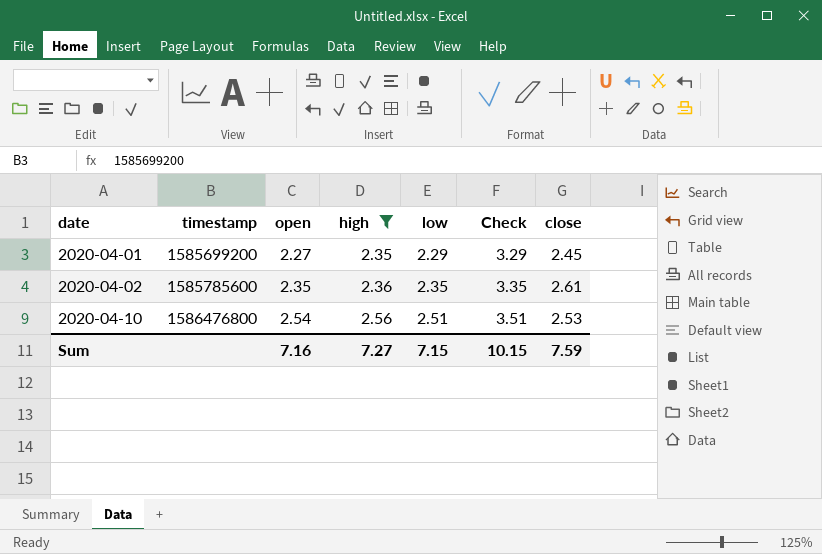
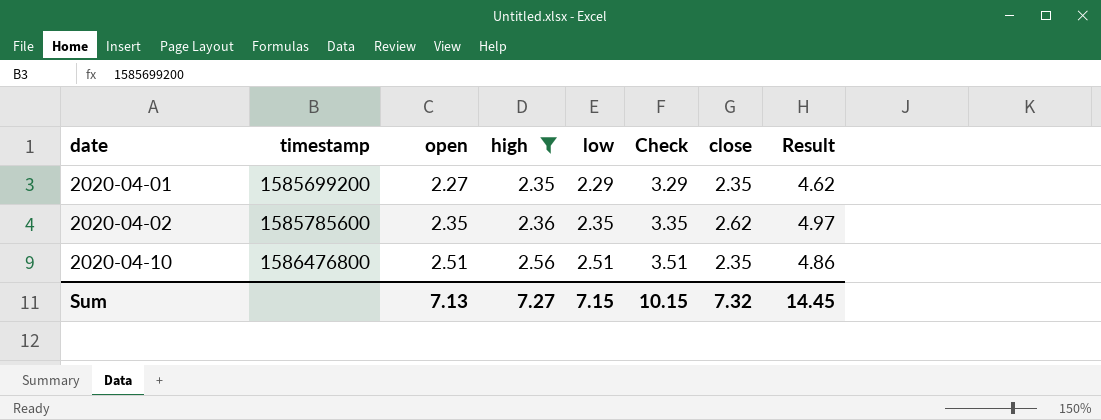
column Result | formula: none -> [open] + [close]
2020-04-01 | close: 2.45 -> 2.35
2020-04-02 | close: 2.61 -> 2.62
2020-04-10 | open: 2.54 -> 2.51
2020-04-10 | close: 2.53 -> 2.35
Sum | open: 7.16 -> 7.13
Sum | close: 7.59 -> 7.32

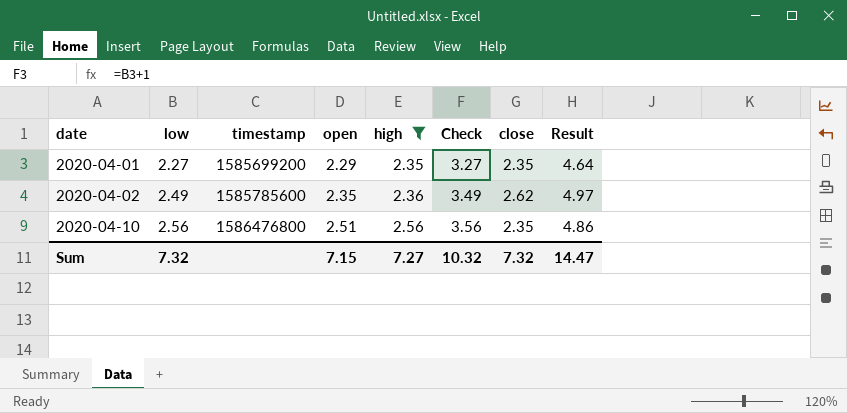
column low | position: 5 -> 2
2020-04-01 | low: 2.29 -> 2.27
2020-04-01 | open: 2.27 -> 2.29
2020-04-01 | Check: 3.29 -> 3.27
2020-04-01 | Result: 4.62 -> 4.64
2020-04-02 | low: 2.35 -> 2.49
2020-04-02 | Check: 3.35 -> 3.49
2020-04-10 | low: 2.51 -> 2.56
2020-04-10 | Check: 3.51 -> 3.56
Sum | low: 7.15 -> 7.32
Sum | open: 7.13 -> 7.15
Sum | Check: 10.15 -> 10.32
Sum | Result: 14.45 -> 14.47

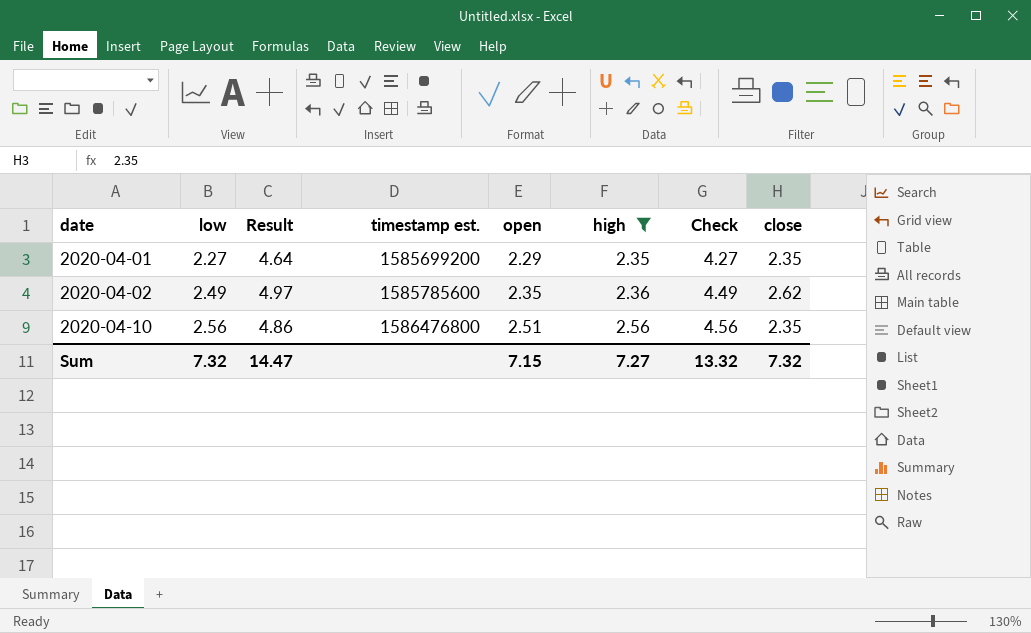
column Result | position: 8 -> 3
column name: timestamp -> timestamp est.
column Check | formula: [low] + 1 -> [low] + 2
Sum | Check: 10.32 -> 13.32

